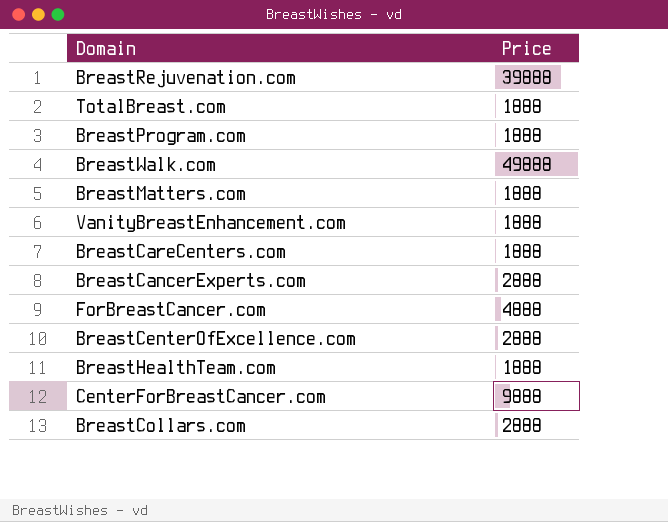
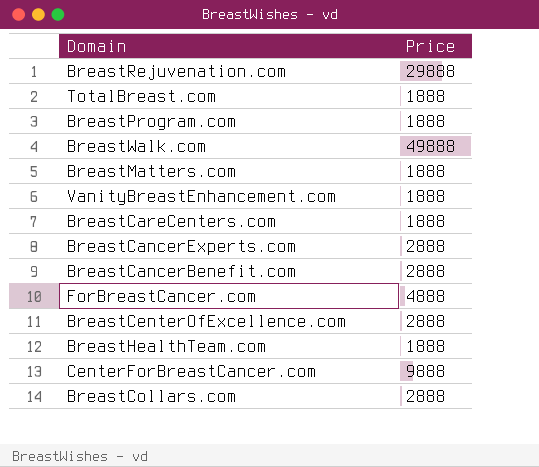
BreastRejuvenation.com | Price: 39888 -> 29888
row BreastCancerBenefit.com: none -> 2888

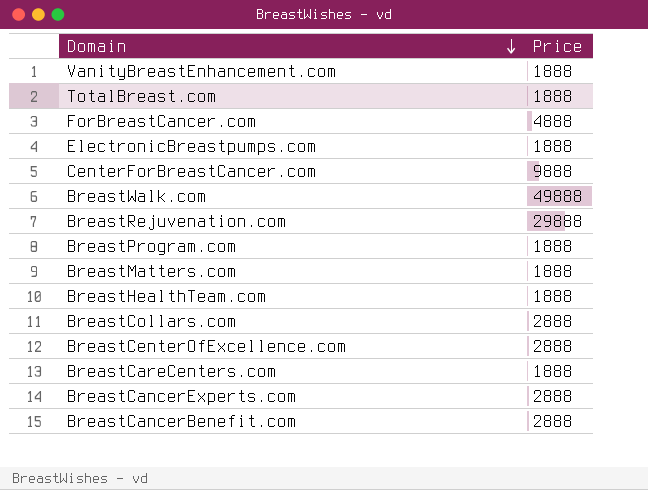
row order: none -> Domain descending
row ElectronicBreastpumps.com: none -> 1888

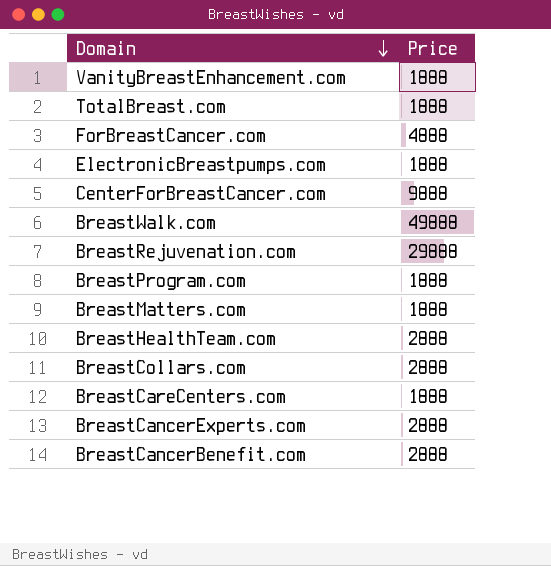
row BreastCenterOfExcellence.com: 2888 -> none
BreastHealthTeam.com | Price: 1888 -> 2888

